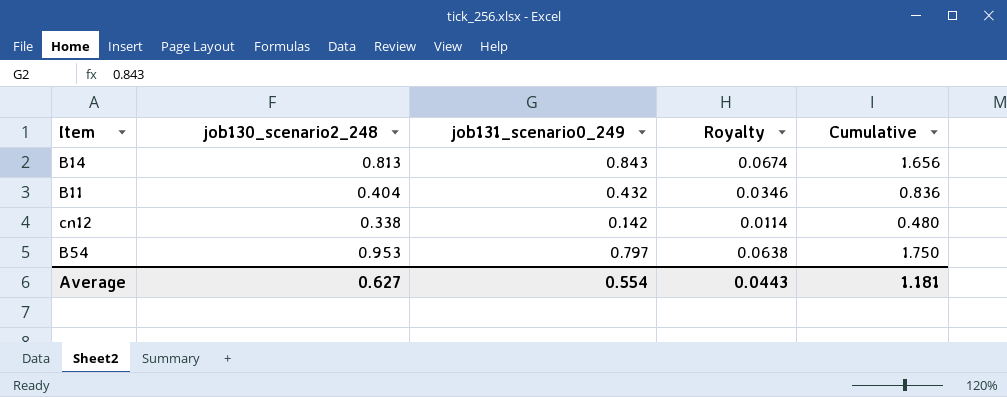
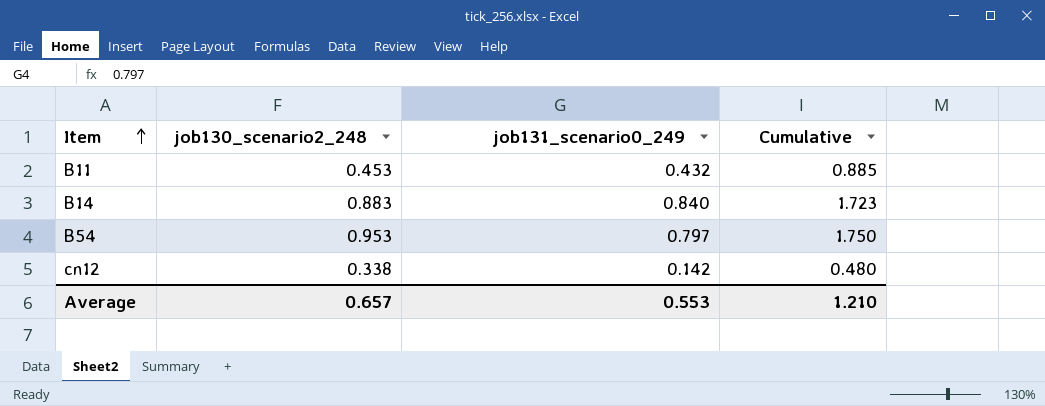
row order: none -> Item ascending
column Royalty | formula: [job131_scenario0_249] * 0.08 -> none
B11 | job130_scenario2_248: 0.404 -> 0.453
B11 | Cumulative: 0.836 -> 0.885
B14 | job130_scenario2_248: 0.813 -> 0.883
B14 | job131_scenario0_249: 0.843 -> 0.840
B14 | Cumulative: 1.656 -> 1.723
Average | job130_scenario2_248: 0.627 -> 0.657
Average | job131_scenario0_249: 0.554 -> 0.553
Average | Cumulative: 1.181 -> 1.210

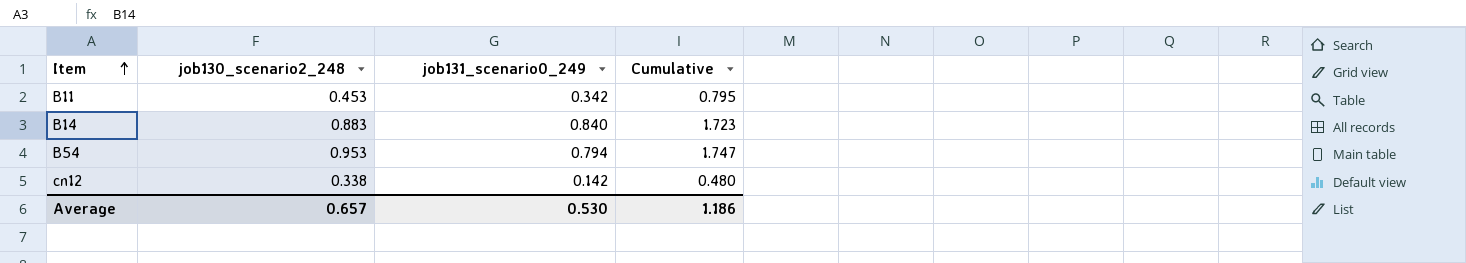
B11 | job131_scenario0_249: 0.432 -> 0.342
B11 | Cumulative: 0.885 -> 0.795
B54 | job131_scenario0_249: 0.797 -> 0.794
B54 | Cumulative: 1.750 -> 1.747
Average | job131_scenario0_249: 0.553 -> 0.530
Average | Cumulative: 1.210 -> 1.186

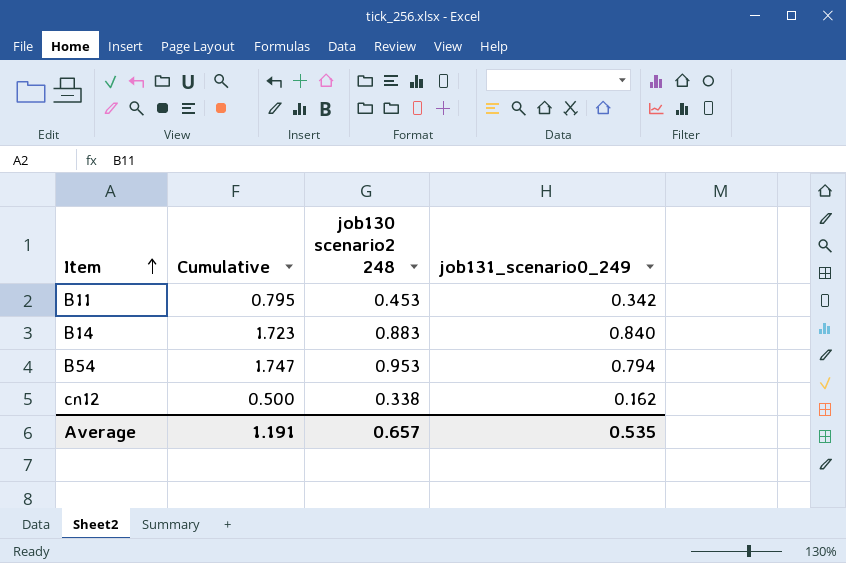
column Cumulative | position: 4 -> 2
column name: job130_scenario2_248 -> job130 scenario2 248
cn12 | Cumulative: 0.480 -> 0.500
cn12 | job131_scenario0_249: 0.142 -> 0.162
Average | Cumulative: 1.186 -> 1.191
Average | job131_scenario0_249: 0.530 -> 0.535

